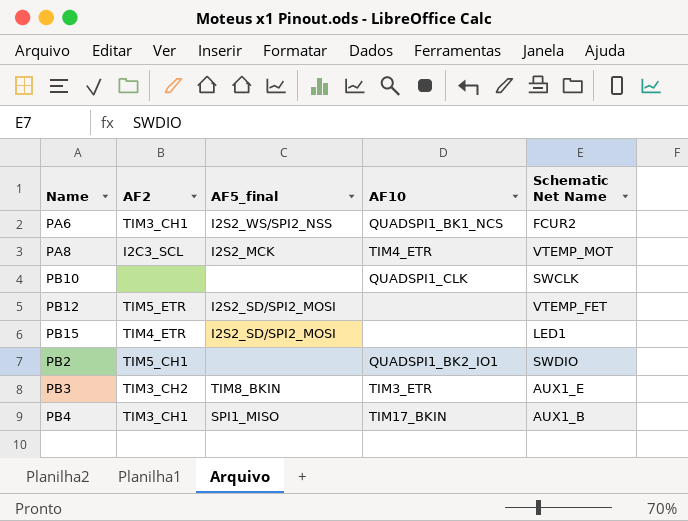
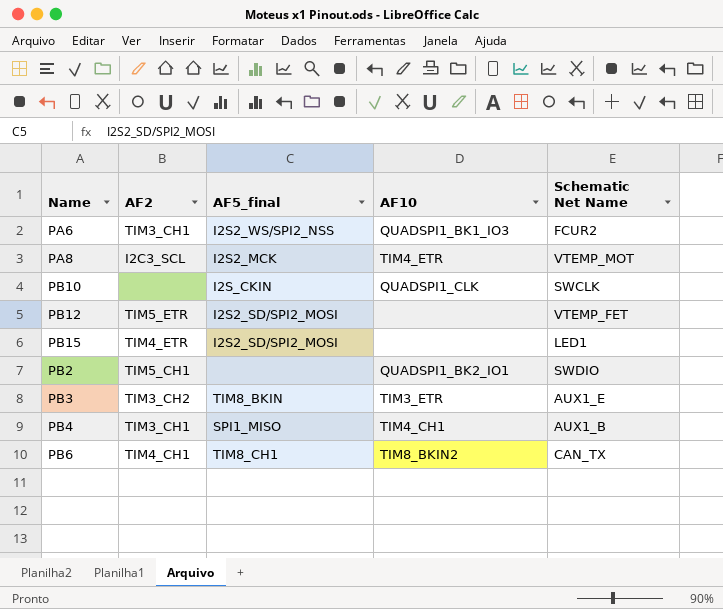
PA6 | AF10: QUADSPI1_BK1_NCS -> QUADSPI1_BK1_IO3
PB10 | AF5_final: none -> I2S_CKIN
PB4 | AF10: TIM17_BKIN -> TIM4_CH1
row PB6: none -> TIM4_CH1 | TIM8_CH1 | TIM8_BKIN2 | CAN_TX

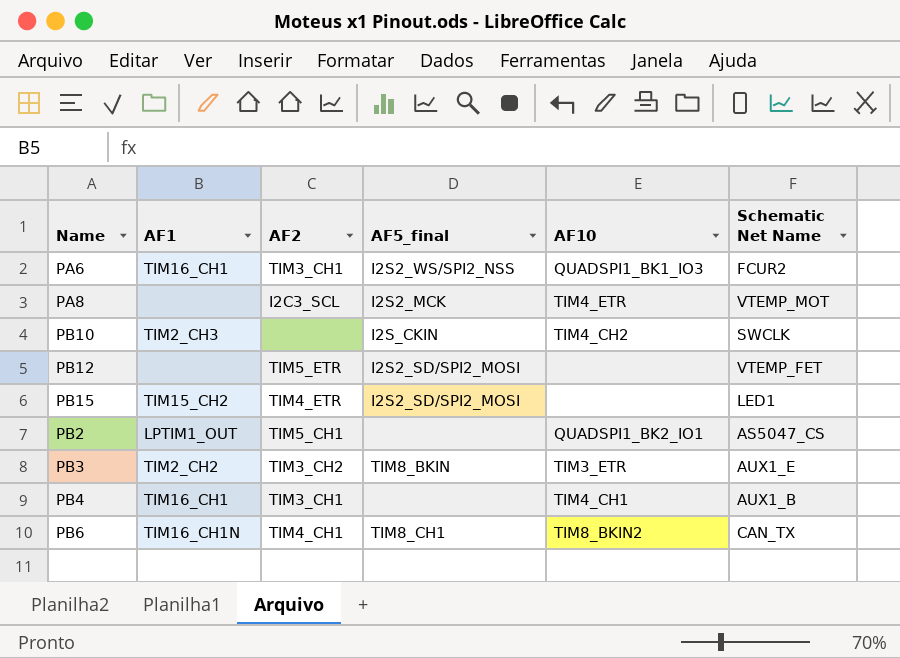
column AF1 | position: none -> 2
PB10 | AF10: QUADSPI1_CLK -> TIM4_CH2
PB2 | Schematic Net Name: SWDIO -> AS5047_CS
PB4 | AF5_final: SPI1_MISO -> none

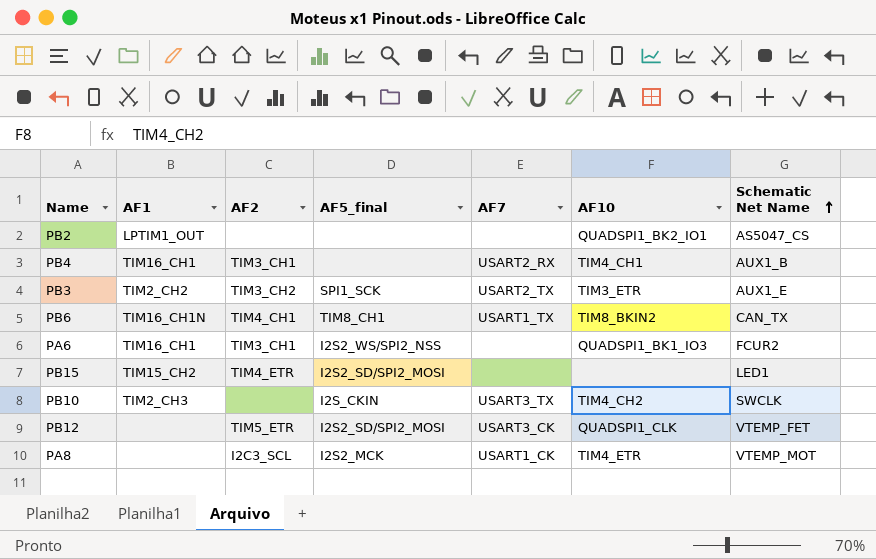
row order: none -> Schematic Net Name ascending
column AF7 | position: none -> 5
PB2 | AF2: TIM5_CH1 -> none
PB3 | AF5_final: TIM8_BKIN -> SPI1_SCK
PB12 | AF10: none -> QUADSPI1_CLK

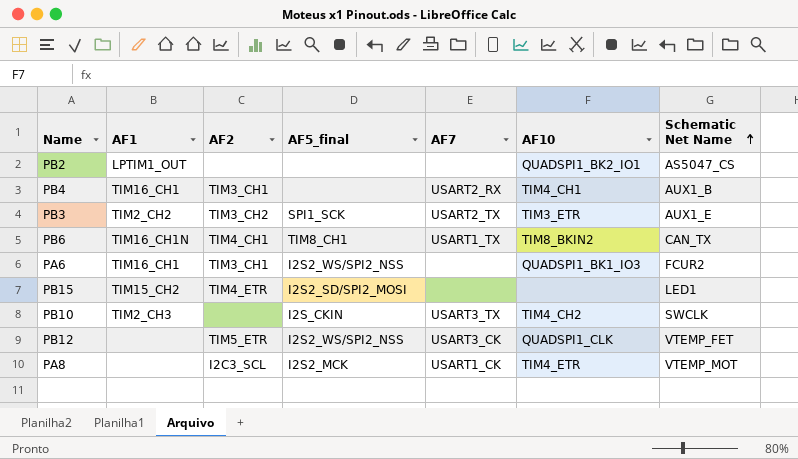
PB12 | AF5_final: I2S2_SD/SPI2_MOSI -> I2S2_WS/SPI2_NSS

